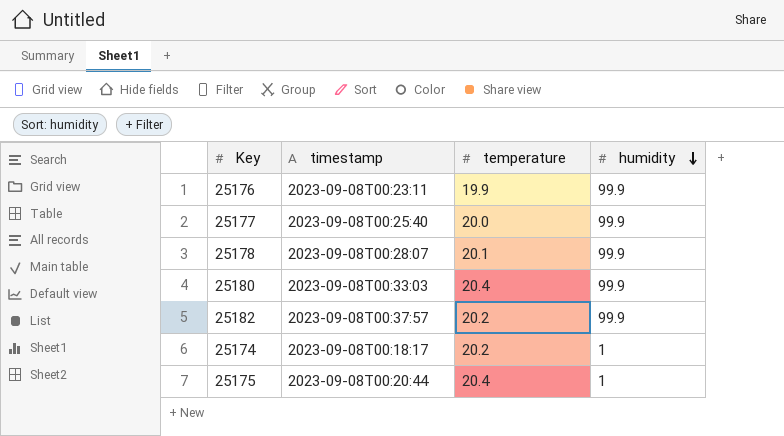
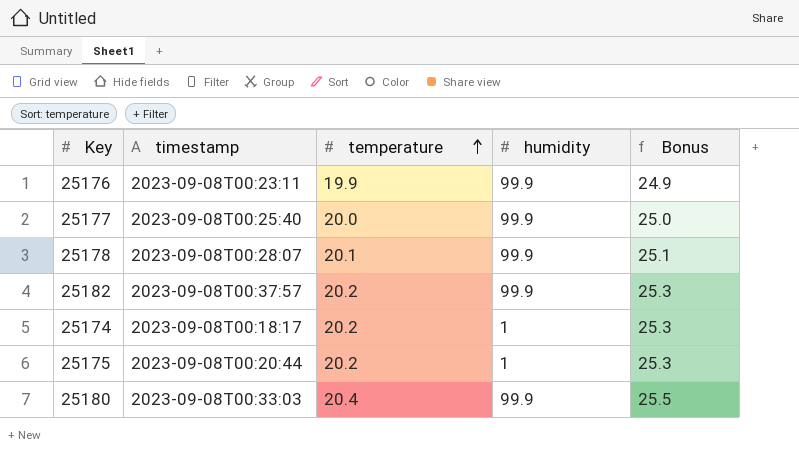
row order: humidity descending -> temperature ascending
column Bonus | formula: none -> [temperature] * 1.25
25175 | temperature: 20.4 -> 20.2

